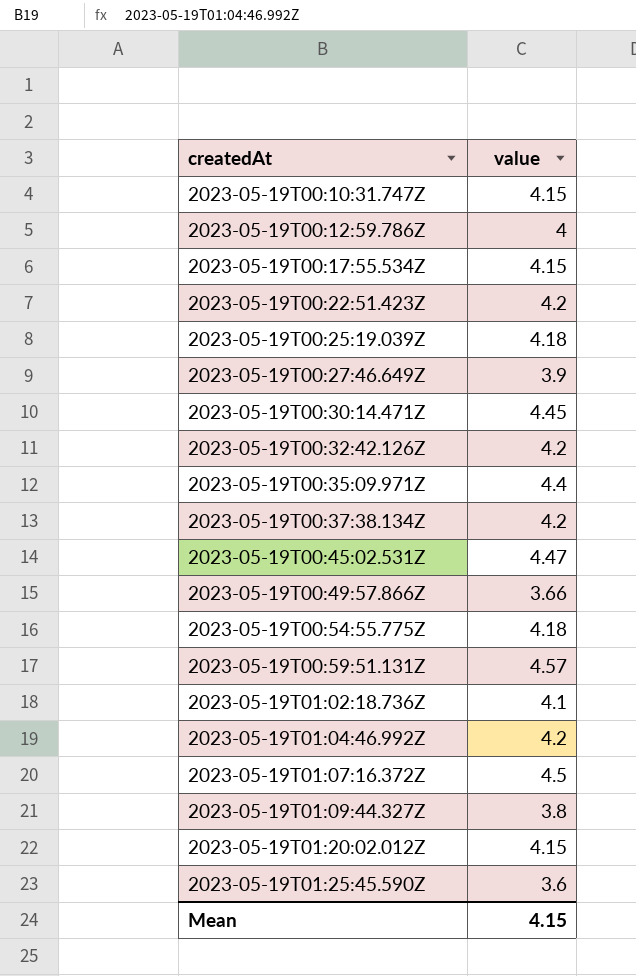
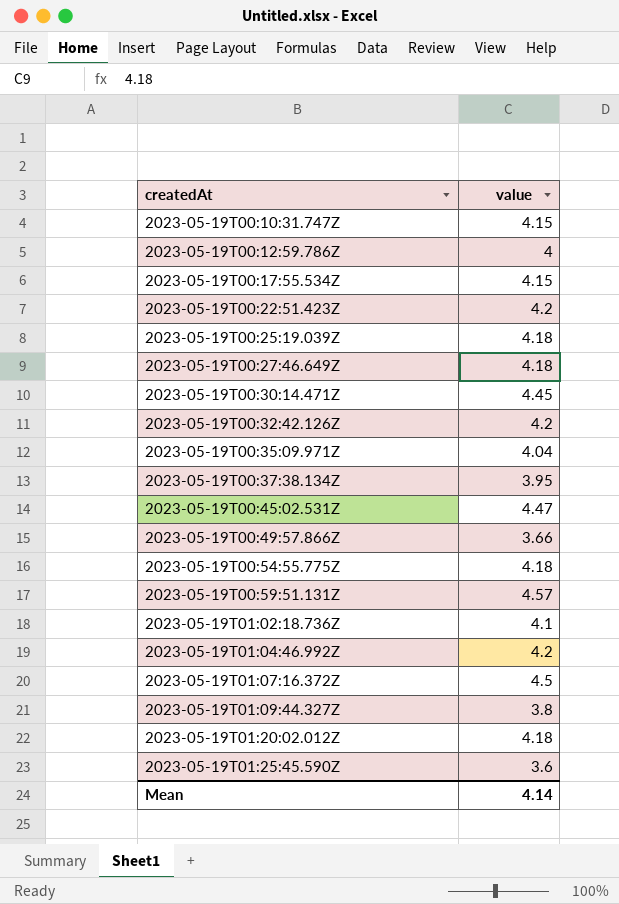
2023-05-19T00:27:46.649Z | value: 3.9 -> 4.18
2023-05-19T00:35:09.971Z | value: 4.4 -> 4.04
2023-05-19T00:37:38.134Z | value: 4.2 -> 3.95
2023-05-19T01:20:02.012Z | value: 4.15 -> 4.18
Mean | value: 4.15 -> 4.14

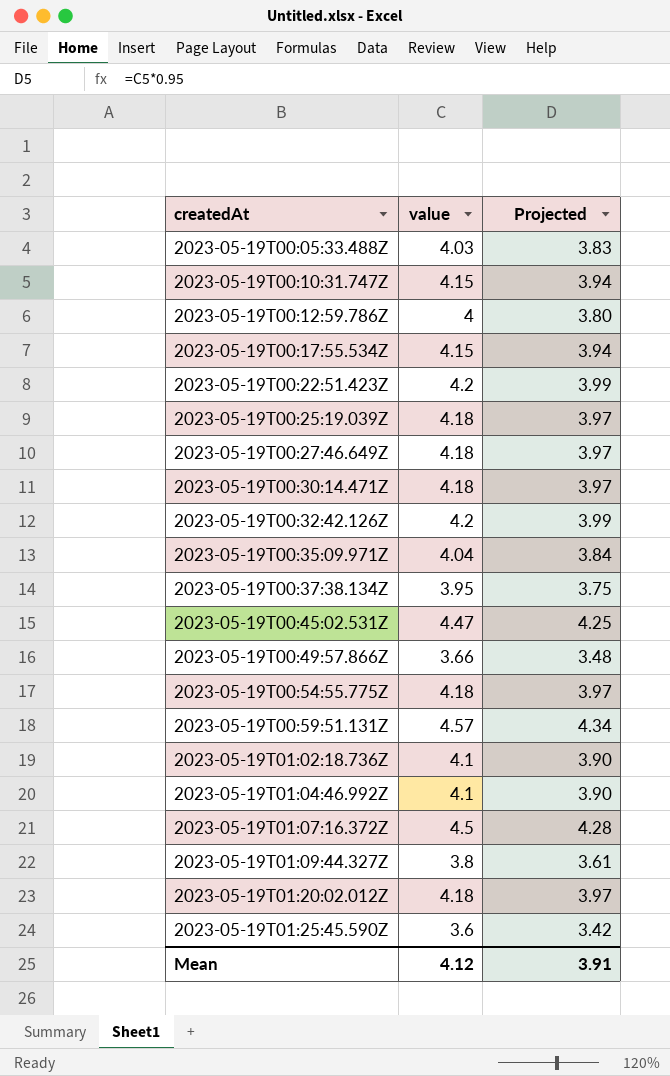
column Projected | formula: none -> [value] * 0.95
row 2023-05-19T00:05:33.488Z: none -> 4.03 | 3.83
2023-05-19T00:30:14.471Z | value: 4.45 -> 4.18
2023-05-19T01:04:46.992Z | value: 4.2 -> 4.1
Mean | value: 4.14 -> 4.12

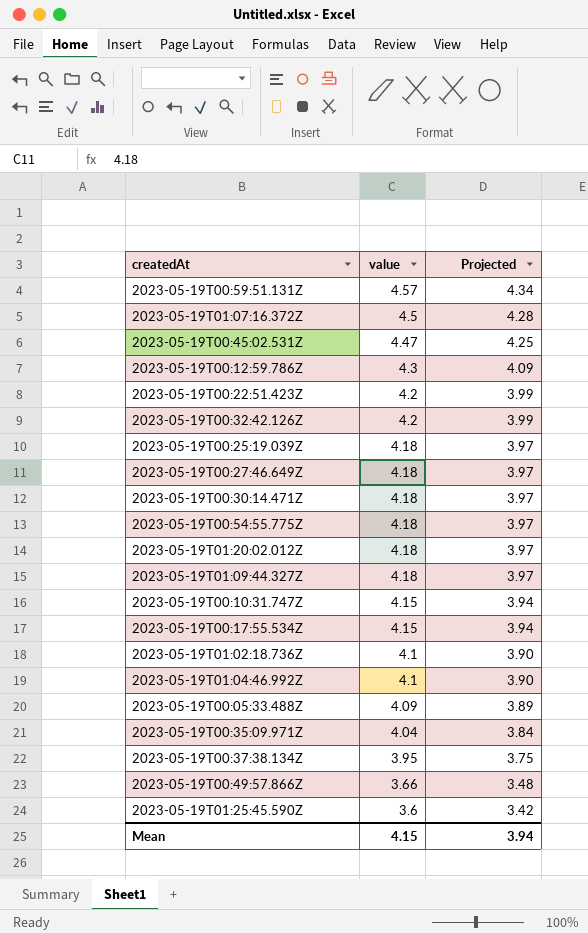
row order: createdAt ascending -> value descending
2023-05-19T00:12:59.786Z | value: 4 -> 4.3
2023-05-19T00:12:59.786Z | Projected: 3.80 -> 4.09
2023-05-19T01:09:44.327Z | value: 3.8 -> 4.18
2023-05-19T01:09:44.327Z | Projected: 3.61 -> 3.97
2023-05-19T00:05:33.488Z | value: 4.03 -> 4.09
2023-05-19T00:05:33.488Z | Projected: 3.83 -> 3.89
Mean | value: 4.12 -> 4.15
Mean | Projected: 3.91 -> 3.94

